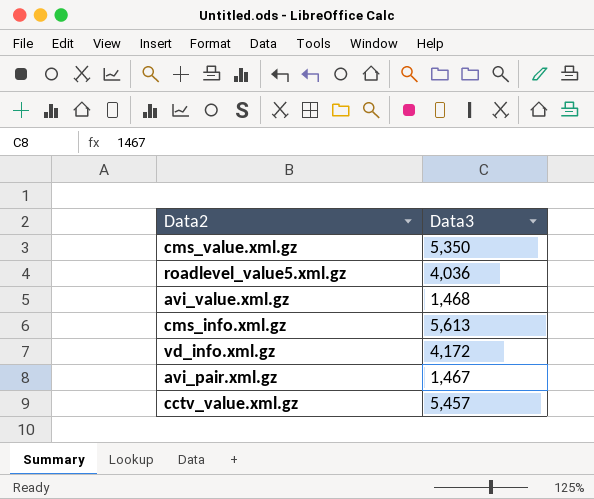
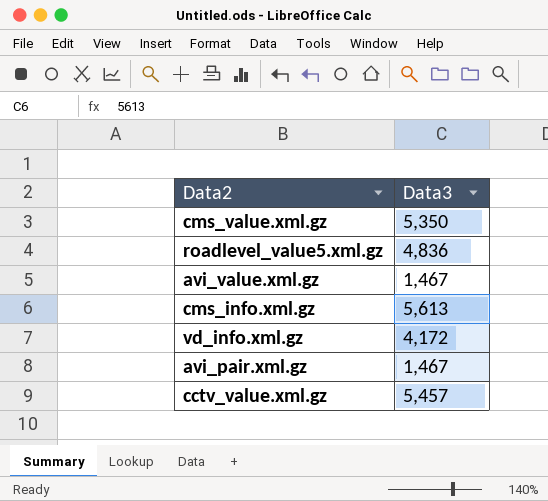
roadlevel_value5.xml.gz | Data3: 4,036 -> 4,836
avi_value.xml.gz | Data3: 1,468 -> 1,467

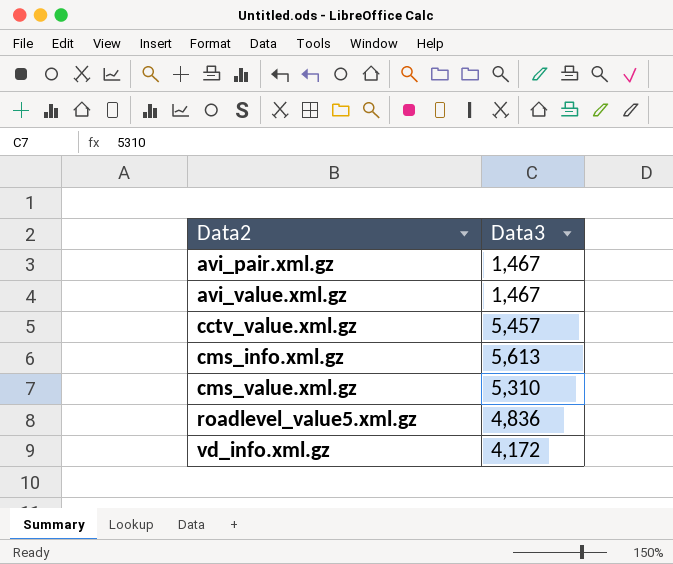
row order: none -> Data2 ascending
cms_value.xml.gz | Data3: 5,350 -> 5,310

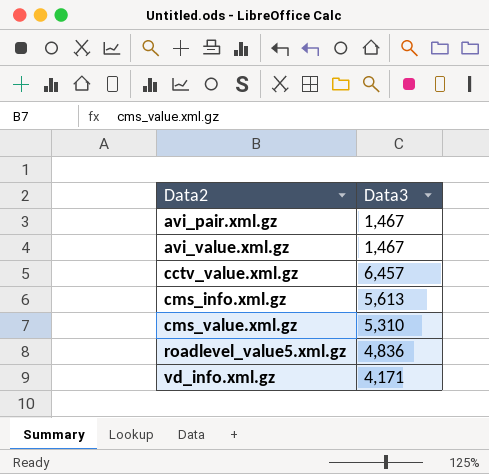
cctv_value.xml.gz | Data3: 5,457 -> 6,457
vd_info.xml.gz | Data3: 4,172 -> 4,171

